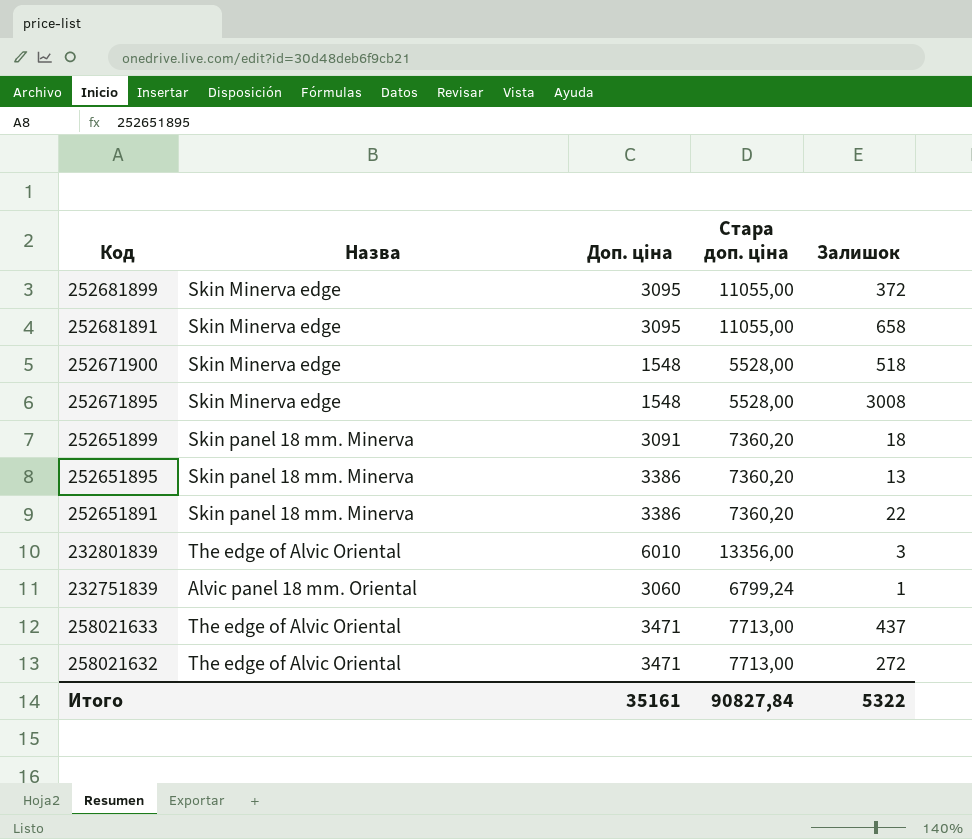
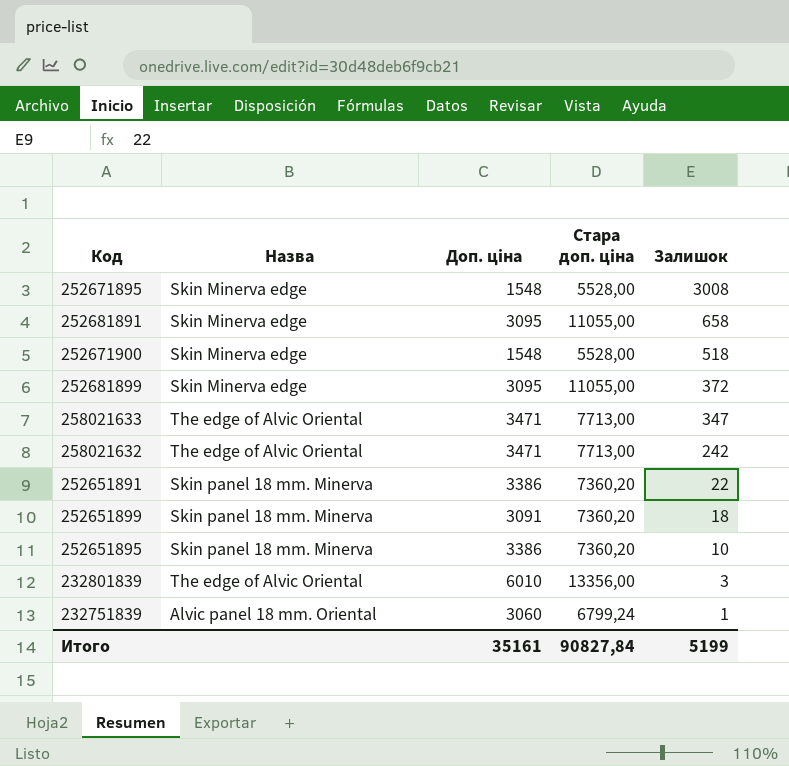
row order: none -> Залишок descending
258021633 | Залишок: 437 -> 347
258021632 | Залишок: 272 -> 242
252651895 | Залишок: 13 -> 10
Итого | Залишок: 5322 -> 5199

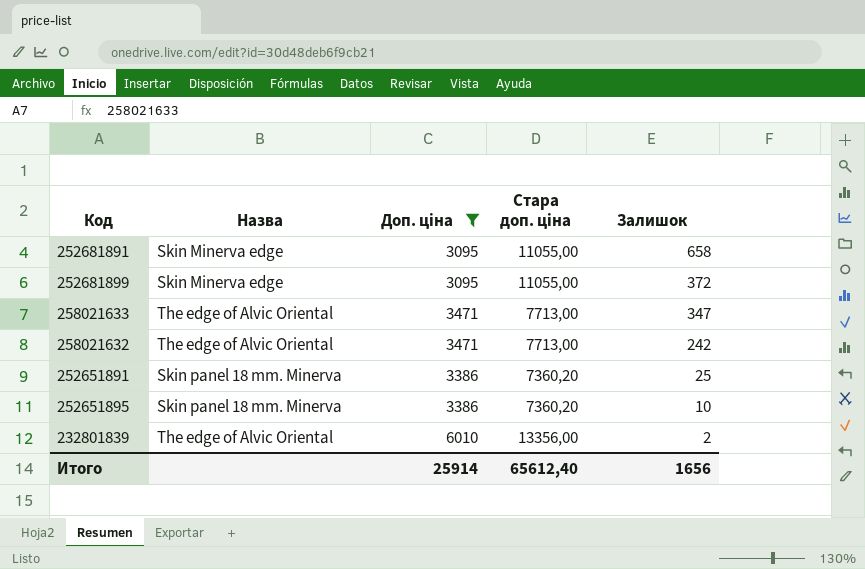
filter: none -> Доп. ціна >= 3095
252651891 | Залишок: 22 -> 25
232801839 | Залишок: 3 -> 2
Итого | Доп. ціна: 35161 -> 25914
Итого | Стара доп. ціна: 90827,84 -> 65612,40
Итого | Залишок: 5199 -> 1656

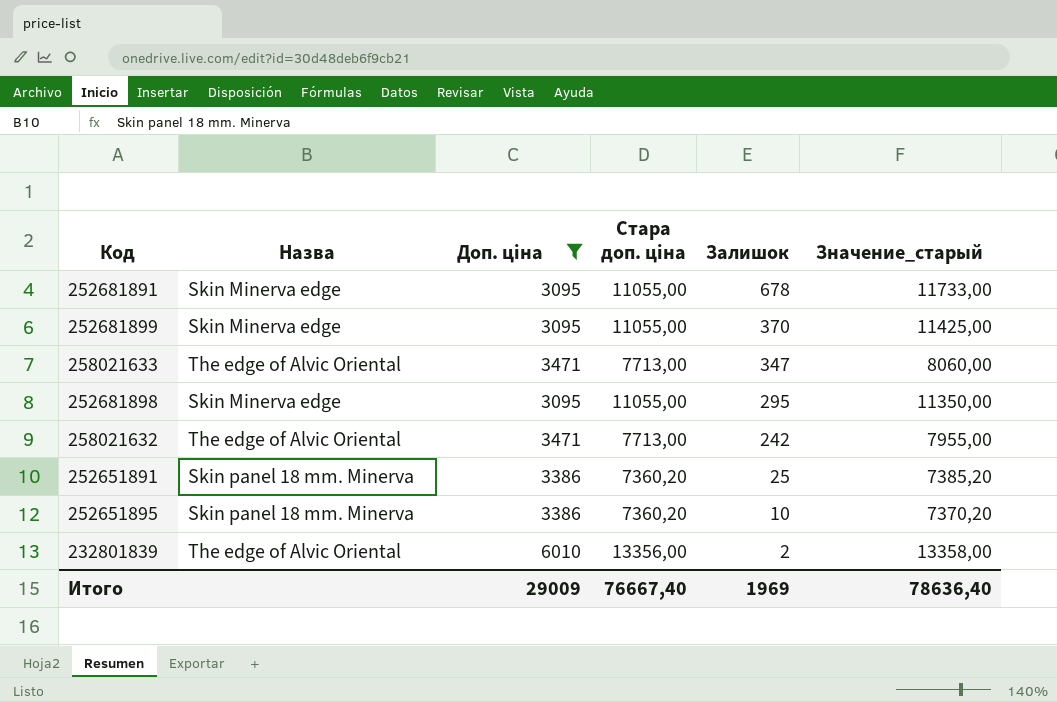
column Значение_старый | formula: none -> [Стара доп. ціна] + [Залишок]
252681891 | Залишок: 658 -> 678
252681899 | Залишок: 372 -> 370
row 252681898: none -> Skin Minerva edge | 3095 | 11055,00 | 295 | 11350,00
Итого | Доп. ціна: 25914 -> 29009
Итого | Стара доп. ціна: 65612,40 -> 76667,40
Итого | Залишок: 1656 -> 1969

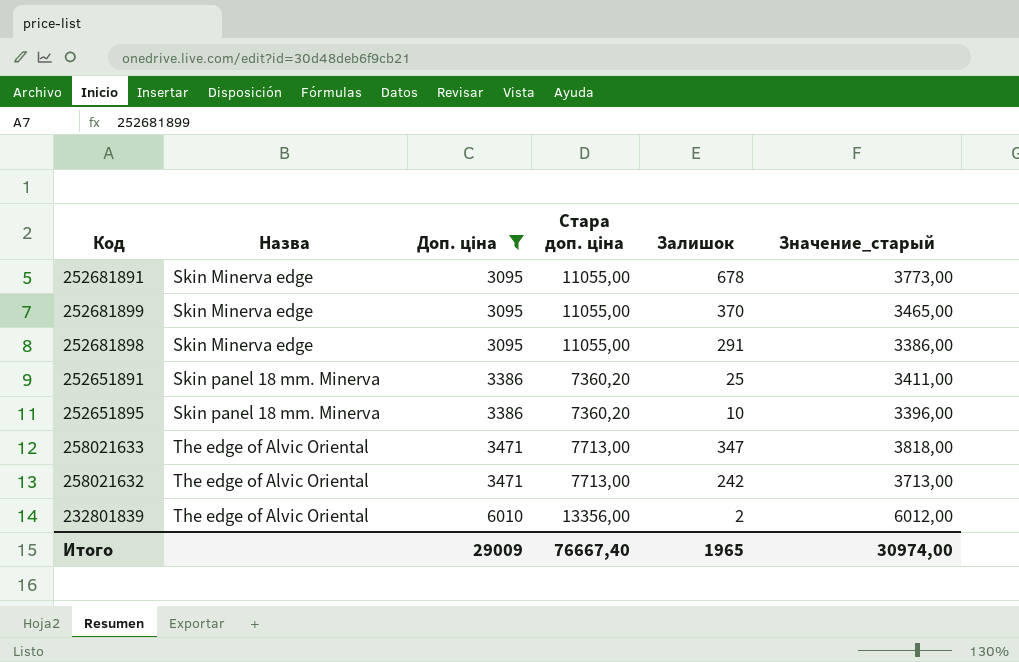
row order: Залишок descending -> Назва ascending
column Значение_старый | formula: [Стара доп. ціна] + [Залишок] -> [Доп. ціна] + [Залишок]
252681898 | Залишок: 295 -> 291
Итого | Залишок: 1969 -> 1965
Итого | Значение_старый: 78636,40 -> 30974,00

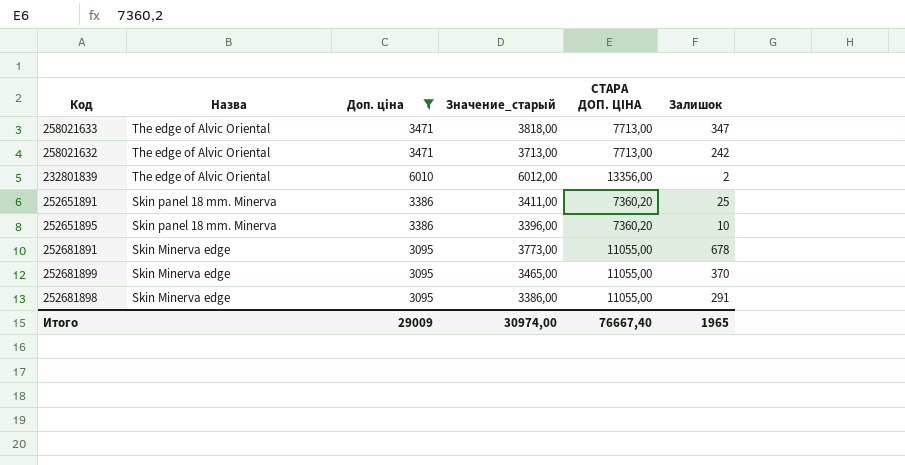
row order: Назва ascending -> Назва descending
column Значение_старый | position: 6 -> 4
column name: Стара доп. ціна -> СТАРА ДОП. ЦІНА

